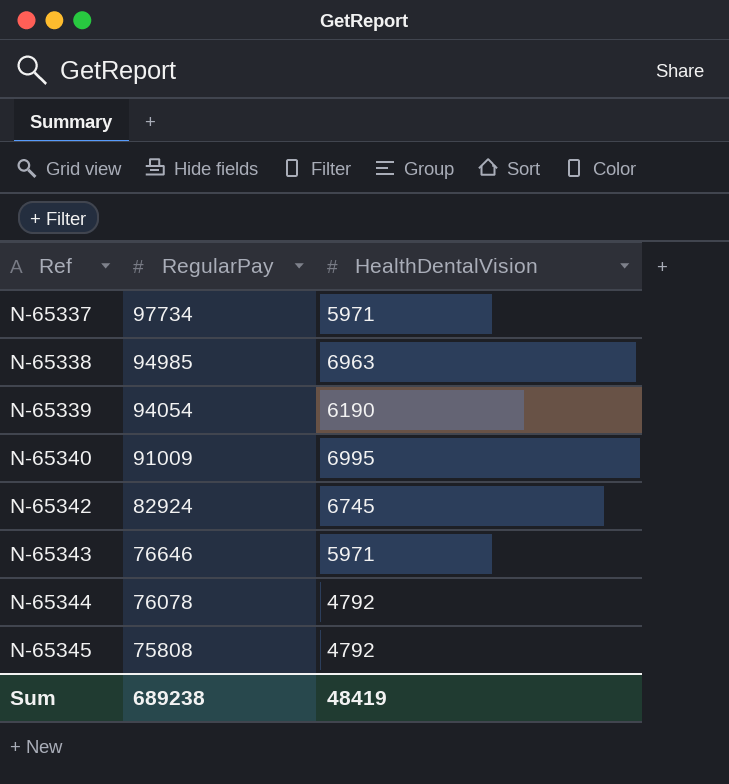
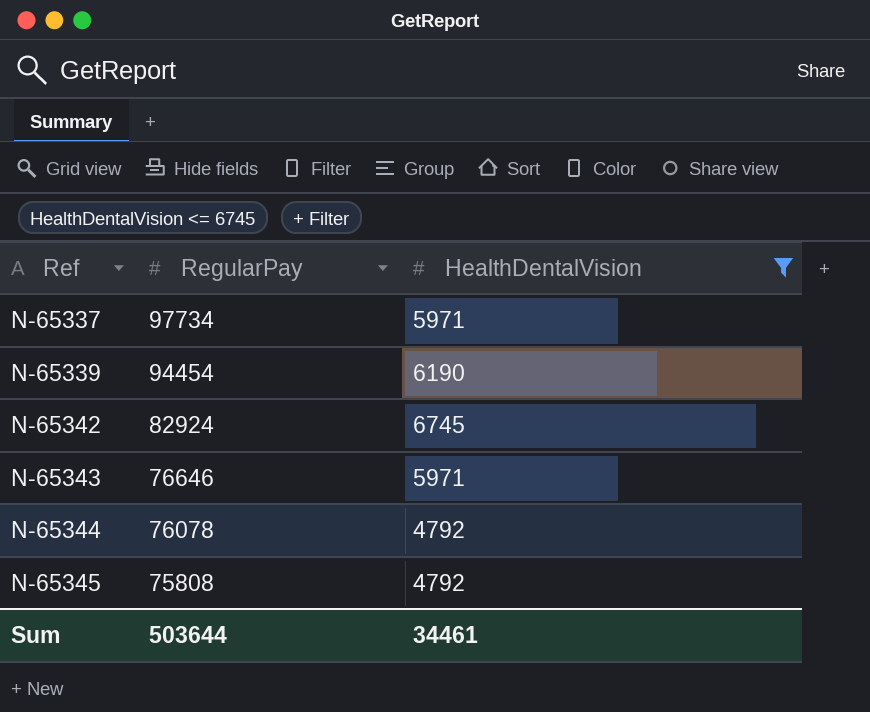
filter: none -> HealthDentalVision <= 6745
N-65339 | RegularPay: 94054 -> 94454
Sum | RegularPay: 689238 -> 503644
Sum | HealthDentalVision: 48419 -> 34461

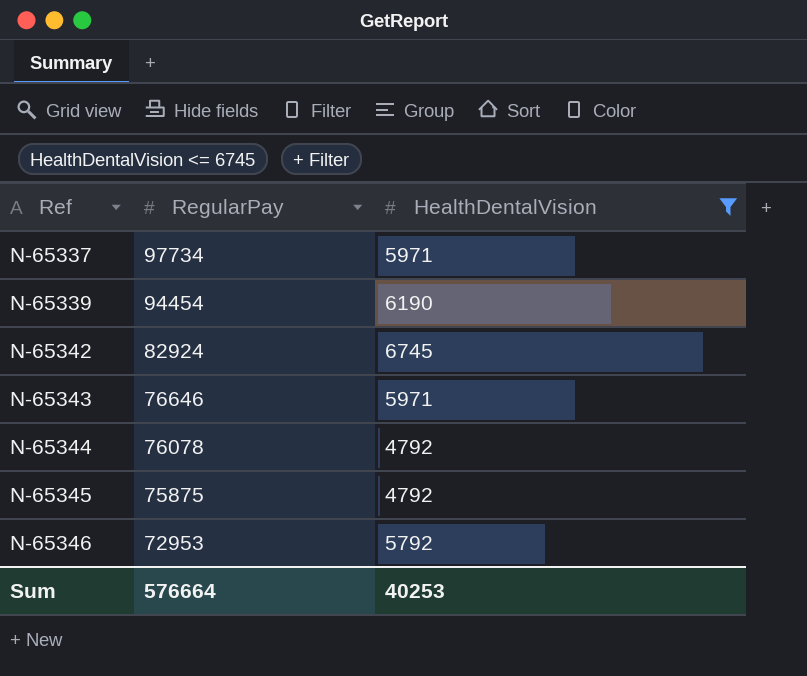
N-65345 | RegularPay: 75808 -> 75875
row N-65346: none -> 72953 | 5792
Sum | RegularPay: 503644 -> 576664
Sum | HealthDentalVision: 34461 -> 40253

